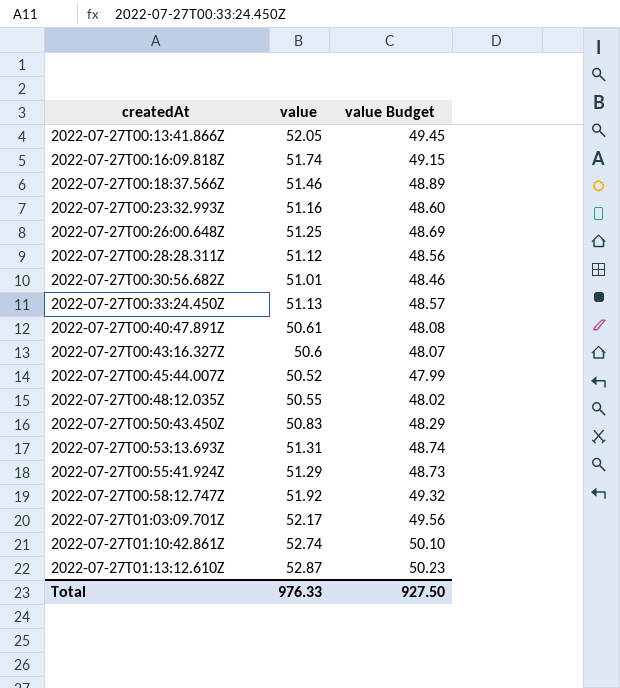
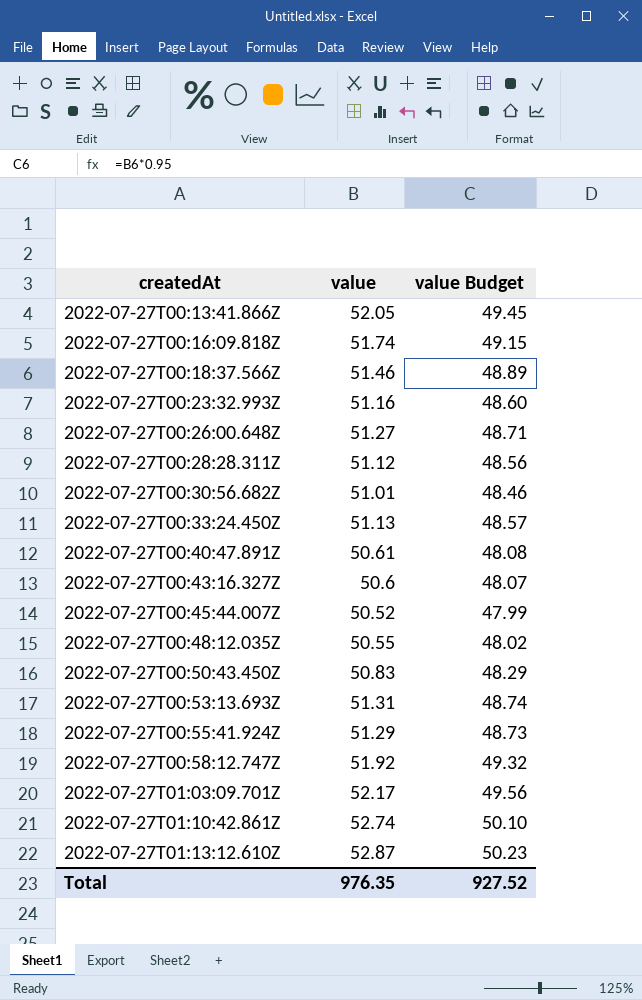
2022-07-27T00:26:00.648Z | value: 51.25 -> 51.27
2022-07-27T00:26:00.648Z | value Budget: 48.69 -> 48.71
Total | value: 976.33 -> 976.35
Total | value Budget: 927.50 -> 927.52

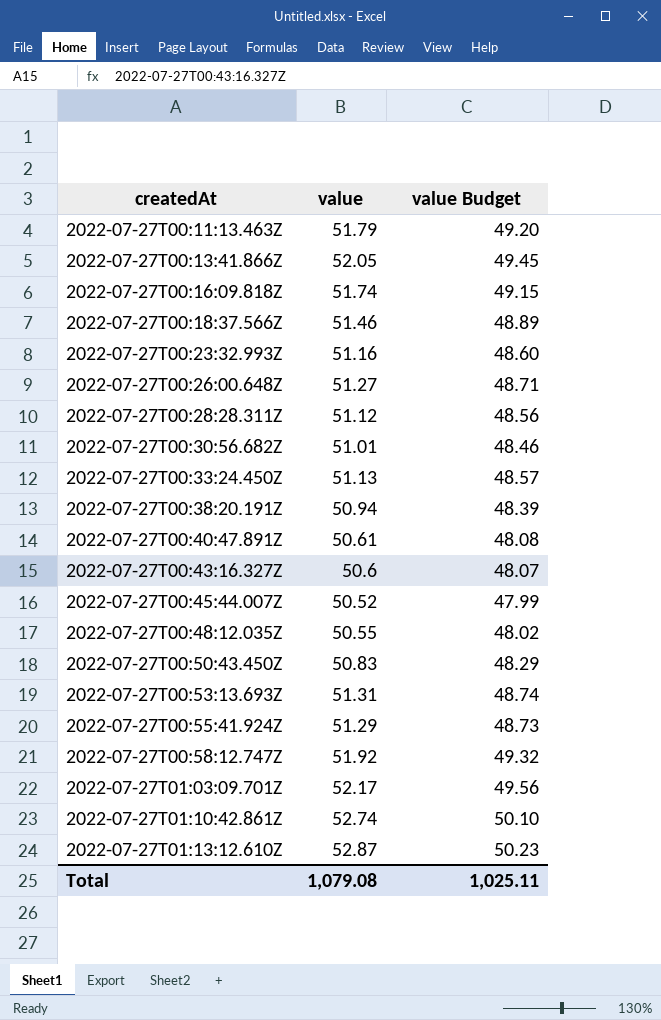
row 2022-07-27T00:11:13.463Z: none -> 51.79 | 49.20
row 2022-07-27T00:38:20.191Z: none -> 50.94 | 48.39
Total | value: 976.35 -> 1,079.08
Total | value Budget: 927.52 -> 1,025.11

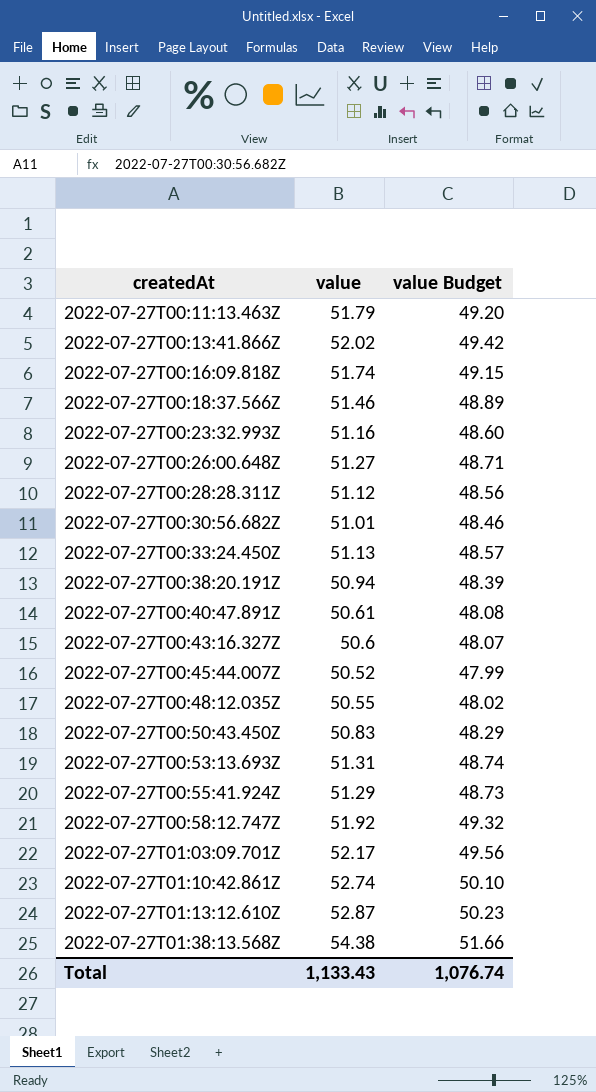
2022-07-27T00:13:41.866Z | value: 52.05 -> 52.02
2022-07-27T00:13:41.866Z | value Budget: 49.45 -> 49.42
row 2022-07-27T01:38:13.568Z: none -> 54.38 | 51.66
Total | value: 1,079.08 -> 1,133.43
Total | value Budget: 1,025.11 -> 1,076.74

